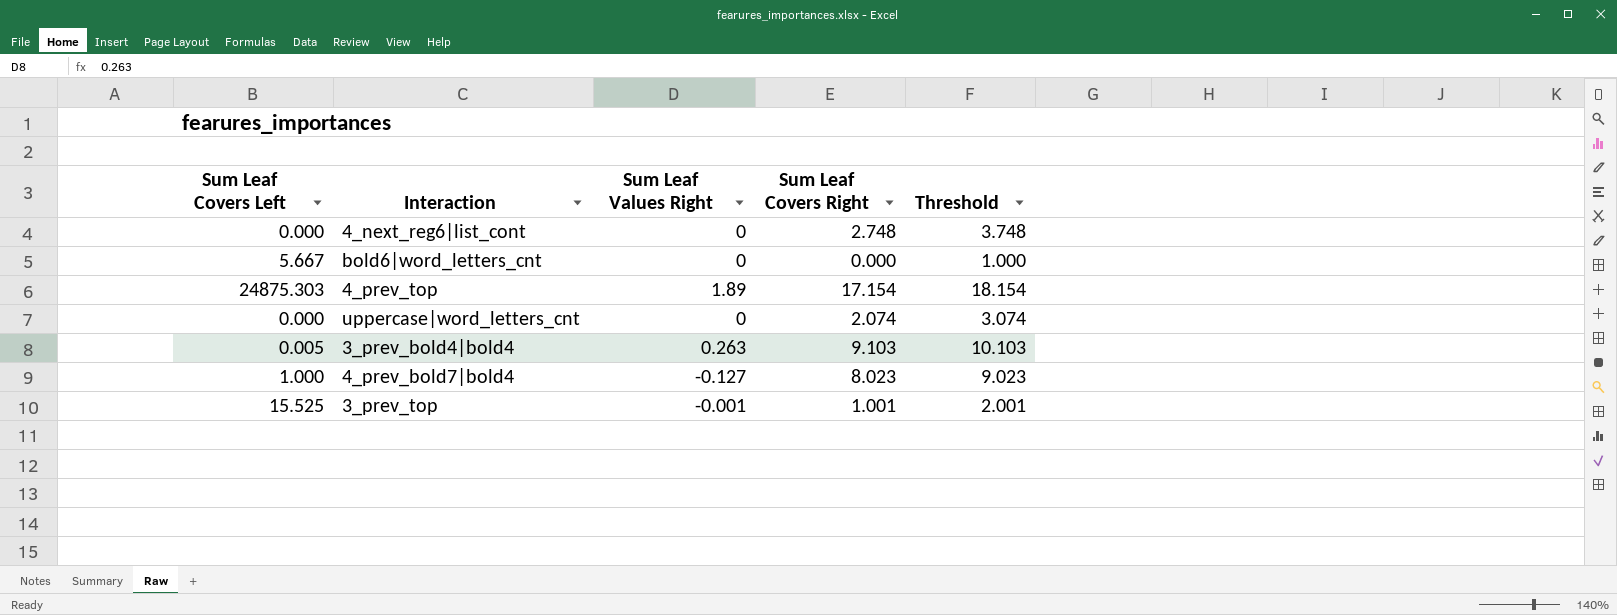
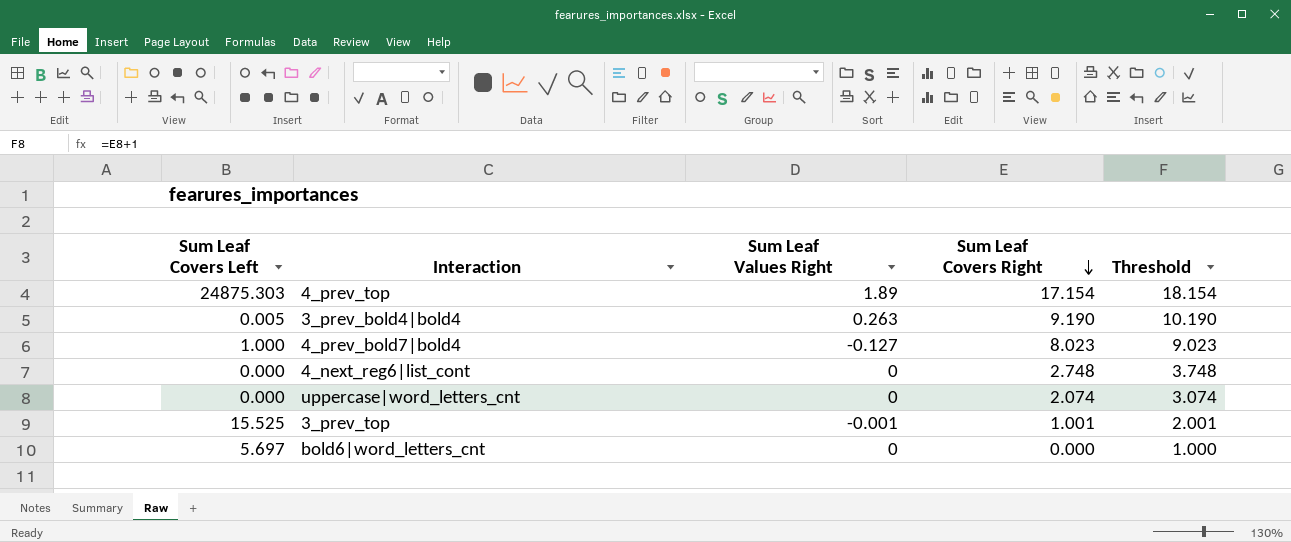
row order: none -> Sum Leaf Covers Right descending
3_prev_bold4|bold4 | Sum Leaf Covers Right: 9.103 -> 9.190
3_prev_bold4|bold4 | Threshold: 10.103 -> 10.190
bold6|word_letters_cnt | Sum Leaf Covers Left: 5.667 -> 5.697

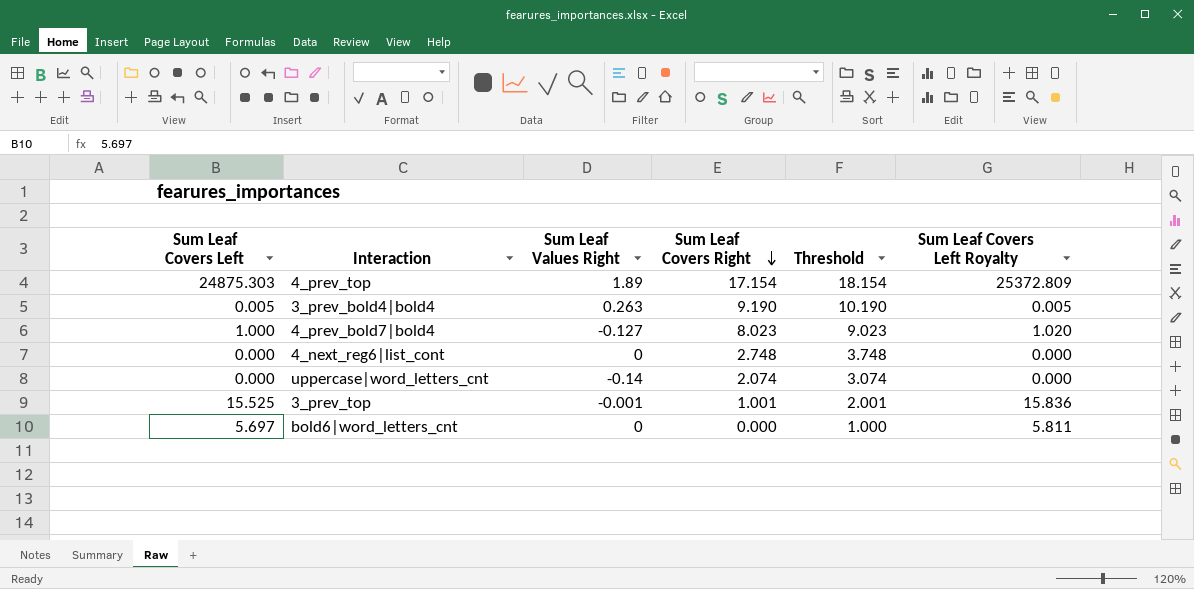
column Sum Leaf Covers Left Royalty | formula: none -> [Sum Leaf Covers Left] * 1.02
uppercase|word_letters_cnt | Sum Leaf Values Right: 0 -> -0.14

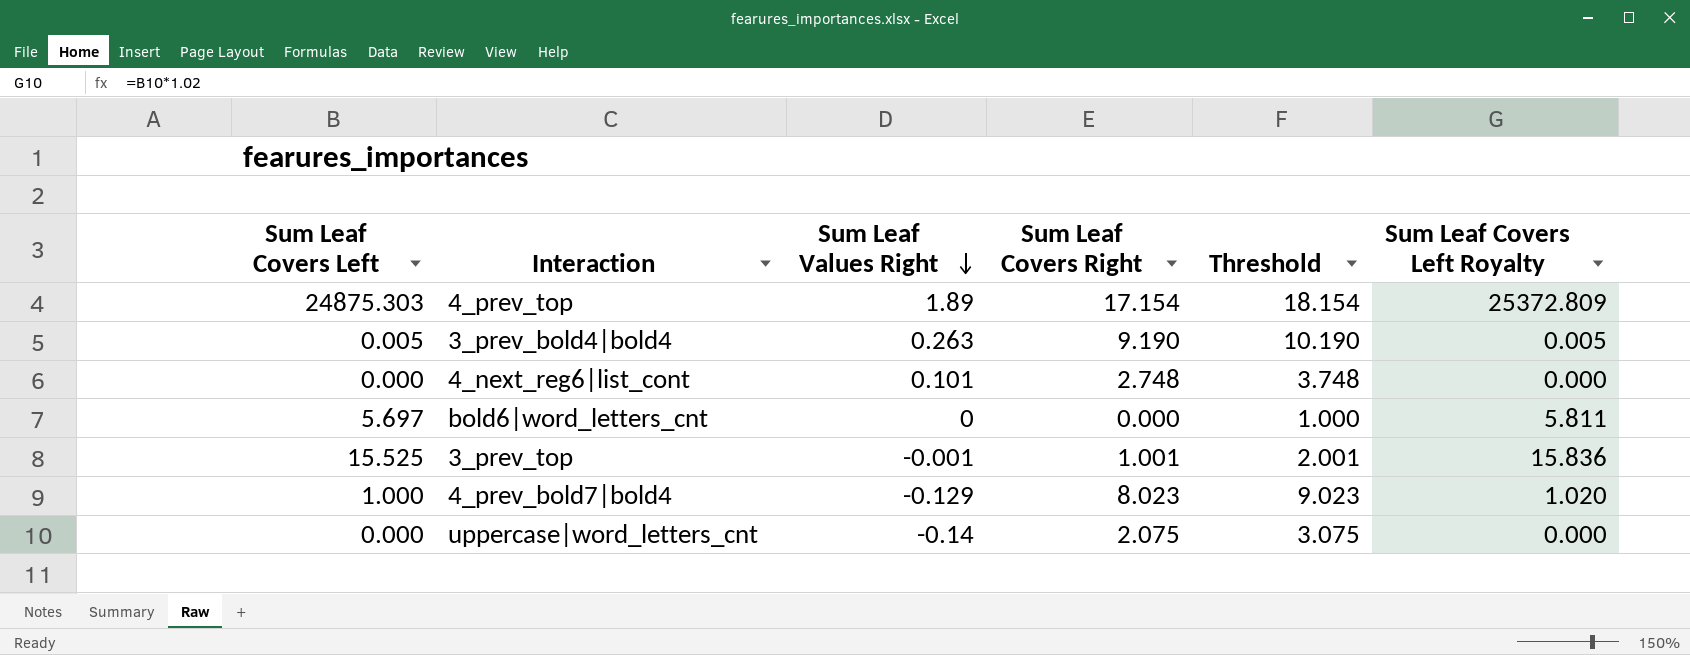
row order: Sum Leaf Covers Right descending -> Sum Leaf Values Right descending
4_next_reg6|list_cont | Sum Leaf Values Right: 0 -> 0.101
4_prev_bold7|bold4 | Sum Leaf Values Right: -0.127 -> -0.129
uppercase|word_letters_cnt | Sum Leaf Covers Right: 2.074 -> 2.075
uppercase|word_letters_cnt | Threshold: 3.074 -> 3.075

